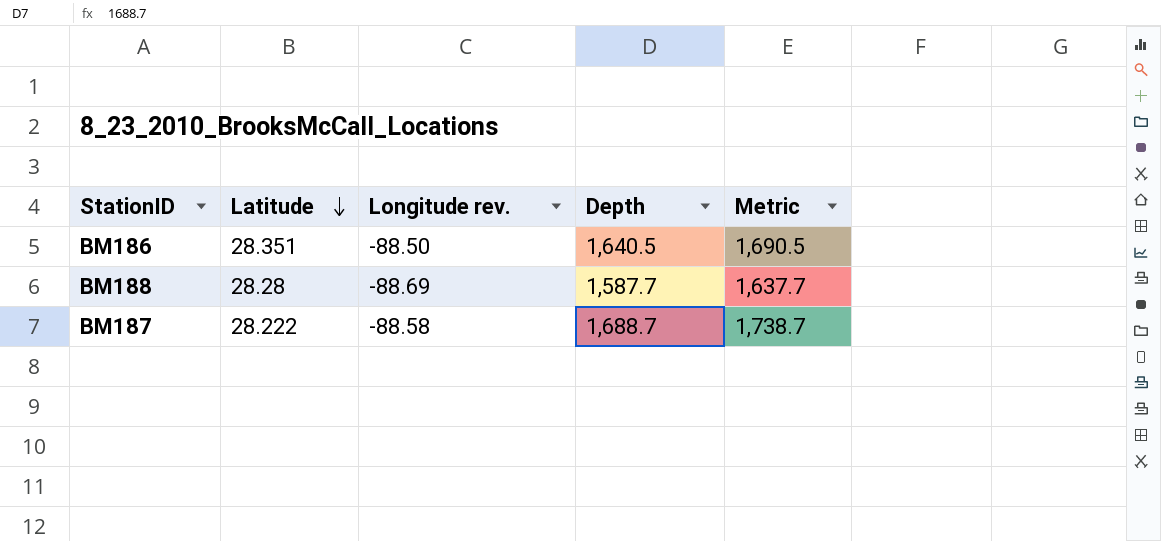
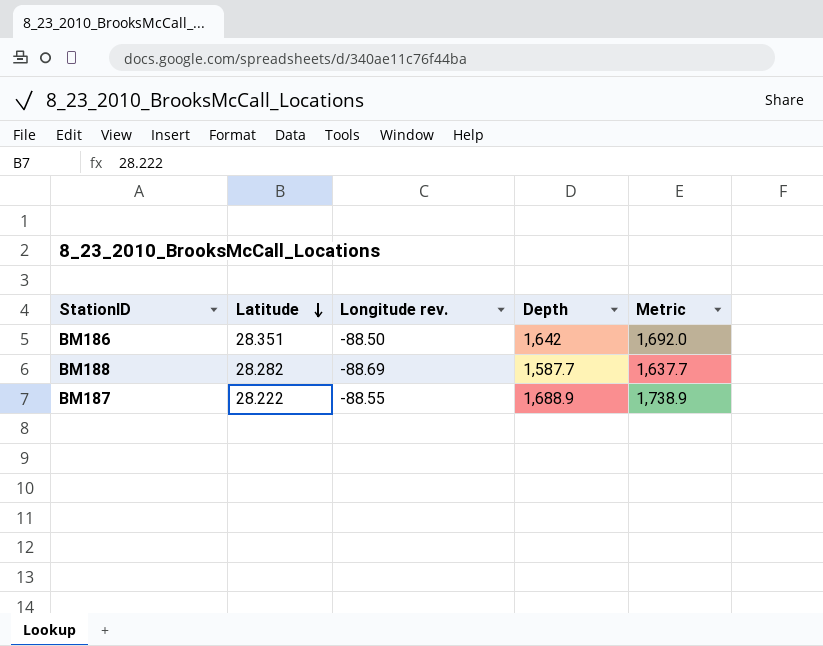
BM186 | Depth: 1,640.5 -> 1,642
BM186 | Metric: 1,690.5 -> 1,692.0
BM188 | Latitude: 28.28 -> 28.282
BM187 | Longitude rev.: -88.58 -> -88.55
BM187 | Depth: 1,688.7 -> 1,688.9
BM187 | Metric: 1,738.7 -> 1,738.9

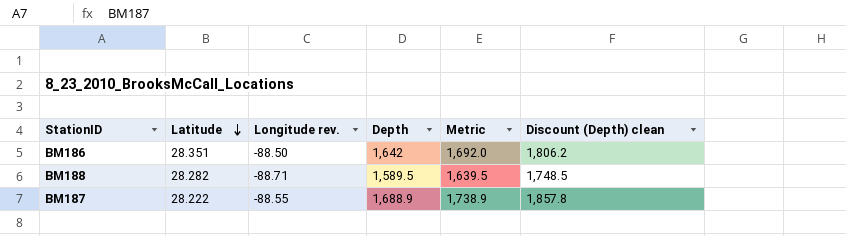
column Discount (Depth) clean | formula: none -> [Depth] * 1.1
BM188 | Longitude rev.: -88.69 -> -88.71
BM188 | Depth: 1,587.7 -> 1,589.5
BM188 | Metric: 1,637.7 -> 1,639.5

